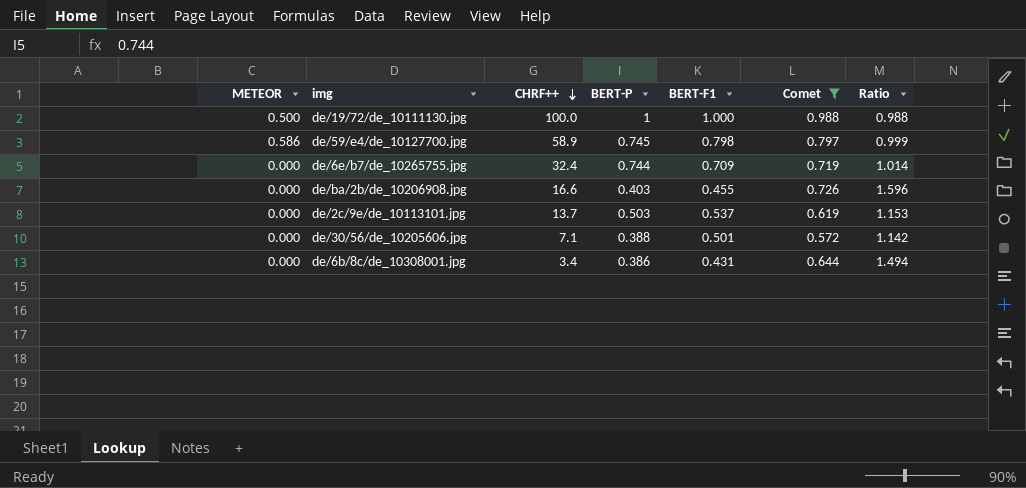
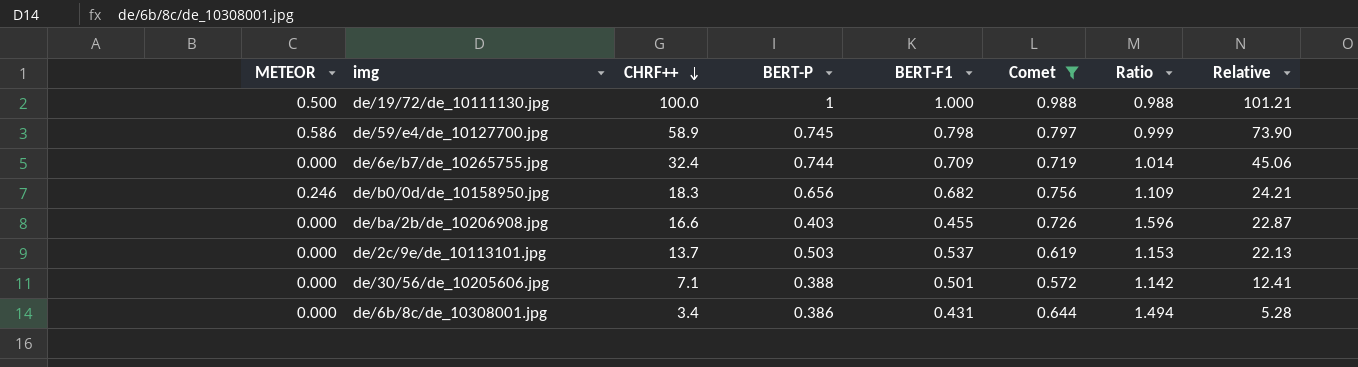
column Relative | formula: none -> [CHRF++] / [Comet]
row de/b0/0d/de_10158950.jpg: none -> 0.246 | 18.3 | 0.656 | 0.682 | 0.756 | 1.109 | 24.21

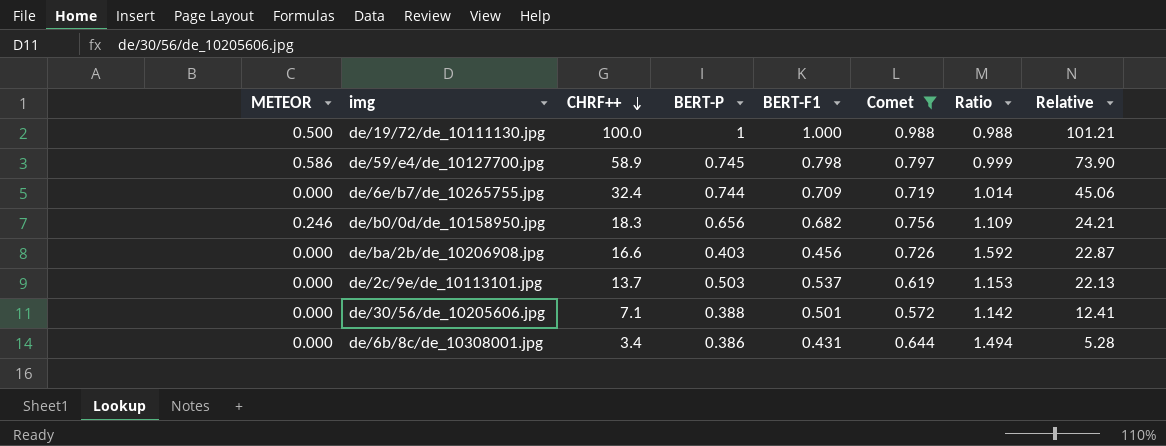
de/ba/2b/de_10206908.jpg | BERT-F1: 0.455 -> 0.456
de/ba/2b/de_10206908.jpg | Ratio: 1.596 -> 1.592

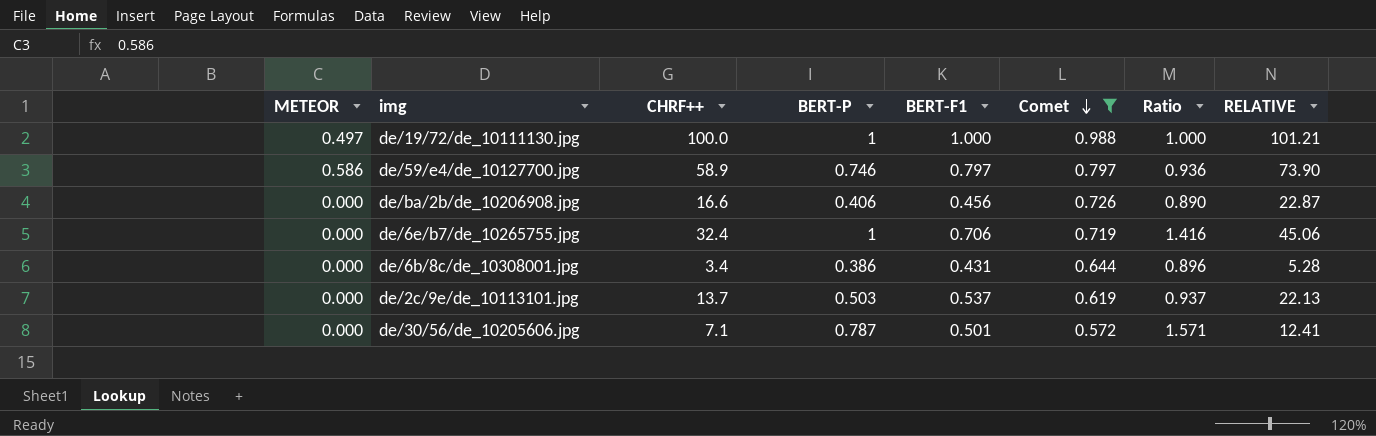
row order: CHRF++ descending -> Comet descending
column Ratio | formula: [Comet] / [BERT-F1] -> [BERT-P] / [BERT-F1]
column name: Relative -> RELATIVE
row de/b0/0d/de_10158950.jpg: 0.246 | 18.3 | 0.656 | 0.682 | 0.756 | 1.109 | 24.21 -> none
de/19/72/de_10111130.jpg | METEOR: 0.500 -> 0.497
de/59/e4/de_10127700.jpg | BERT-P: 0.745 -> 0.746
de/59/e4/de_10127700.jpg | BERT-F1: 0.798 -> 0.797
de/ba/2b/de_10206908.jpg | BERT-P: 0.403 -> 0.406
de/6e/b7/de_10265755.jpg | BERT-P: 0.744 -> 1
de/6e/b7/de_10265755.jpg | BERT-F1: 0.709 -> 0.706
de/30/56/de_10205606.jpg | BERT-P: 0.388 -> 0.787

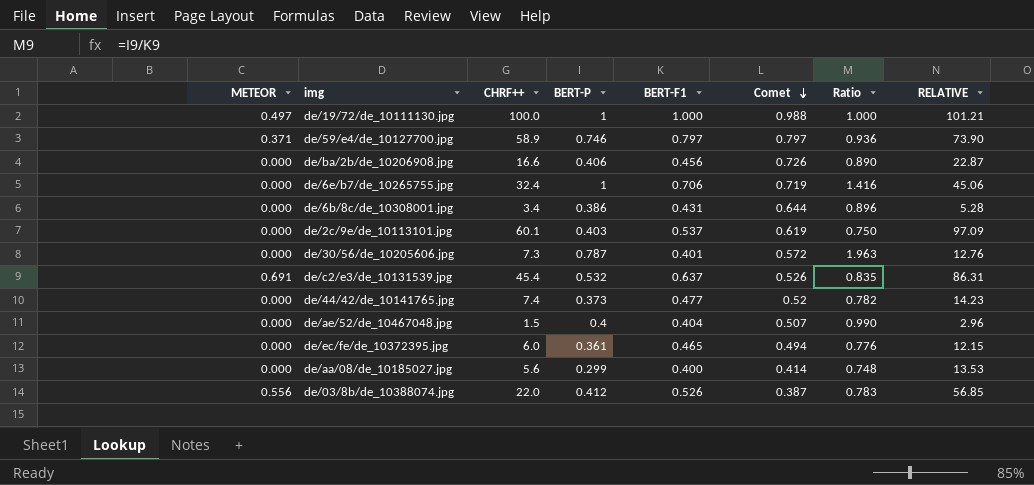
filter: Comet >= 0.572 -> none
de/59/e4/de_10127700.jpg | METEOR: 0.586 -> 0.371
de/2c/9e/de_10113101.jpg | CHRF++: 13.7 -> 60.1
de/2c/9e/de_10113101.jpg | BERT-P: 0.503 -> 0.403
de/2c/9e/de_10113101.jpg | Ratio: 0.937 -> 0.750
de/2c/9e/de_10113101.jpg | RELATIVE: 22.13 -> 97.09
de/30/56/de_10205606.jpg | CHRF++: 7.1 -> 7.3
de/30/56/de_10205606.jpg | BERT-F1: 0.501 -> 0.401
de/30/56/de_10205606.jpg | Ratio: 1.571 -> 1.963
de/30/56/de_10205606.jpg | RELATIVE: 12.41 -> 12.76

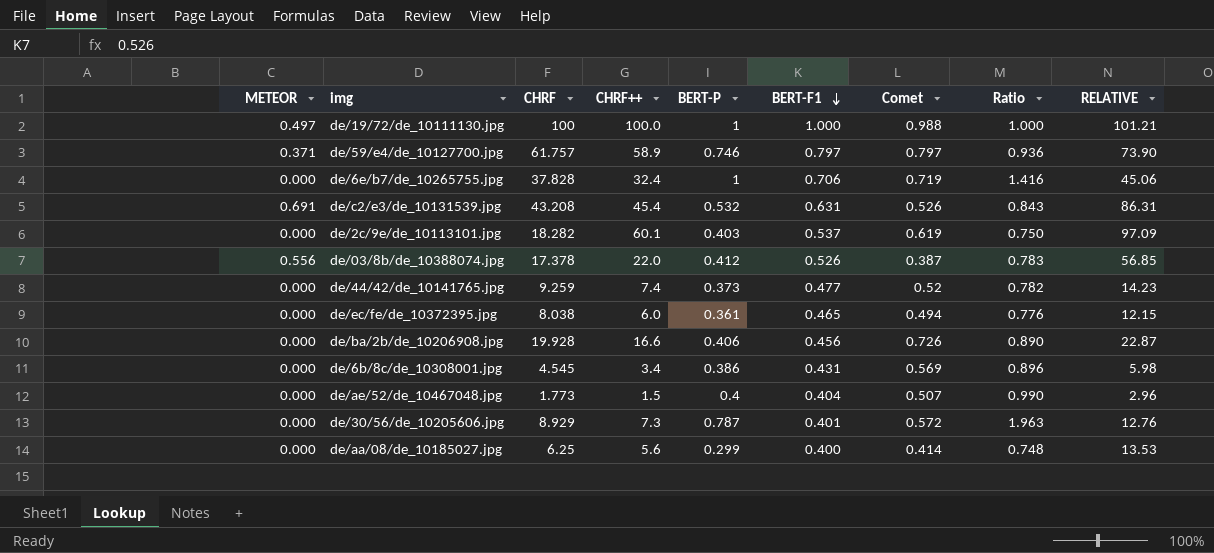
row order: Comet descending -> BERT-F1 descending
column CHRF | position: none -> 3
de/c2/e3/de_10131539.jpg | BERT-F1: 0.637 -> 0.631
de/c2/e3/de_10131539.jpg | Ratio: 0.835 -> 0.843
de/6b/8c/de_10308001.jpg | Comet: 0.644 -> 0.569
de/6b/8c/de_10308001.jpg | RELATIVE: 5.28 -> 5.98

